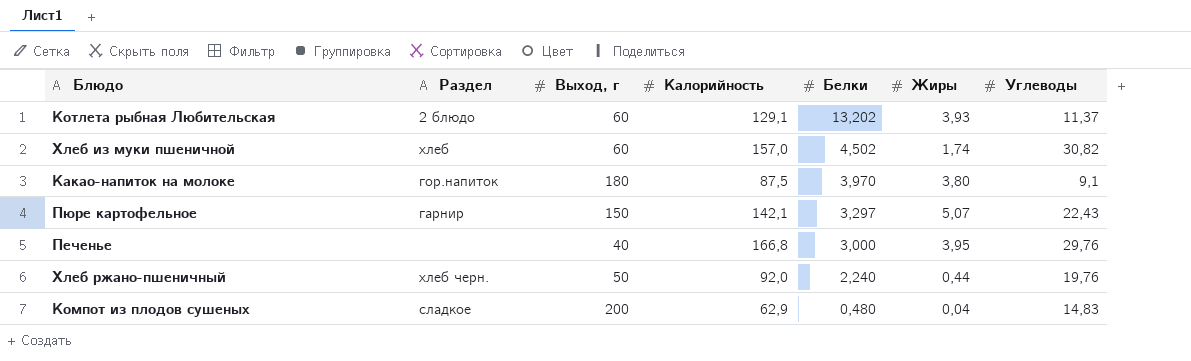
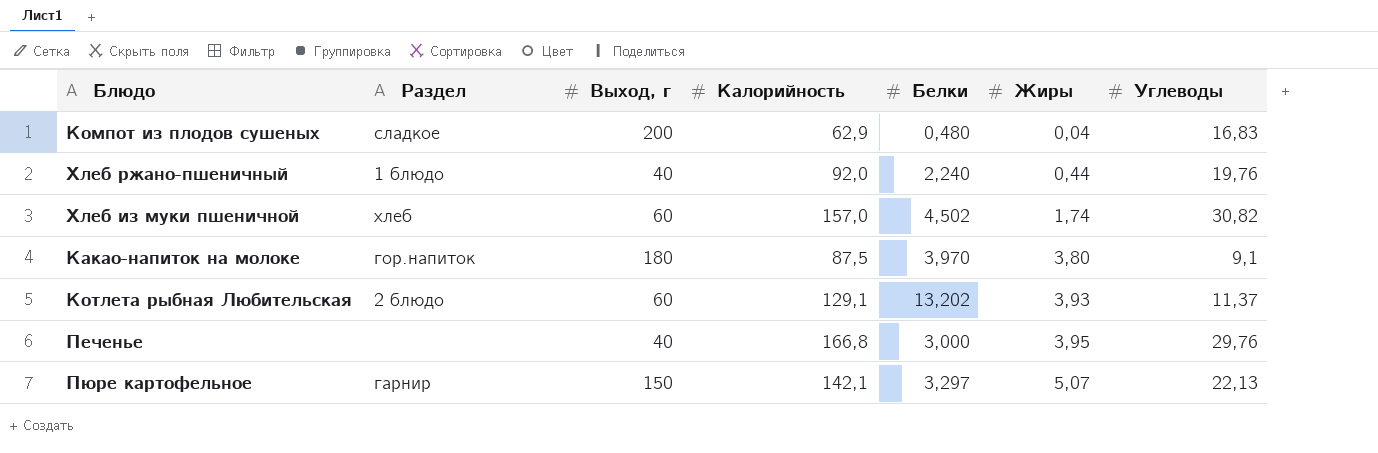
row order: Белки descending -> Жиры ascending
Компот из плодов сушеных | Углеводы: 14,83 -> 16,83
Хлеб ржано-пшеничный | Раздел: хлеб черн. -> 1 блюдо
Хлеб ржано-пшеничный | Выход, г: 50 -> 40
Пюре картофельное | Углеводы: 22,43 -> 22,13

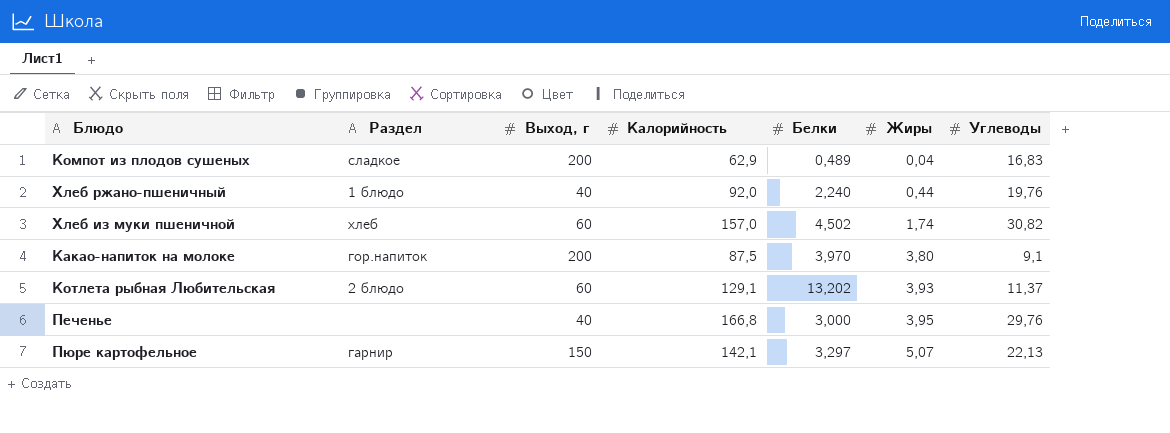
Компот из плодов сушеных | Белки: 0,480 -> 0,489
Какао-напиток на молоке | Выход, г: 180 -> 200

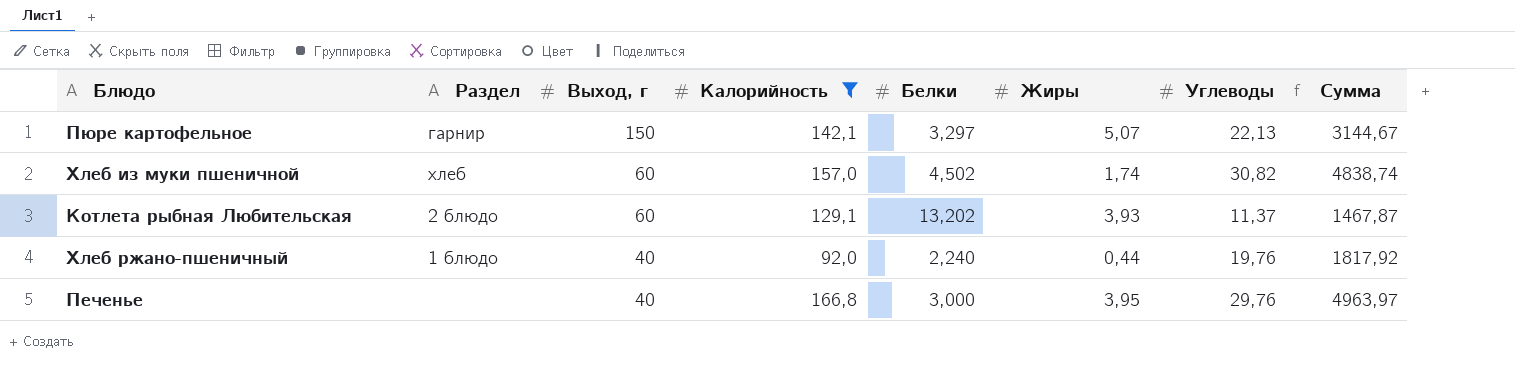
filter: none -> Калорийность >= 92,0
row order: Жиры ascending -> Выход, г descending
column Сумма | formula: none -> [Калорийность] * [Углеводы]

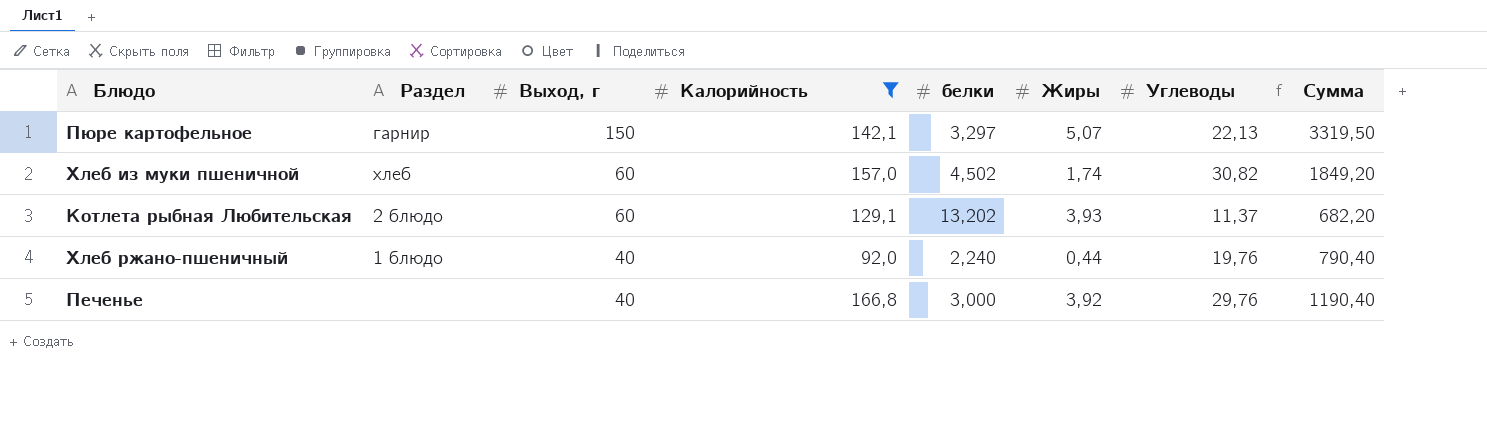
column name: Белки -> белки
column Сумма | formula: [Калорийность] * [Углеводы] -> [Выход, г] * [Углеводы]
Печенье | Жиры: 3,95 -> 3,92

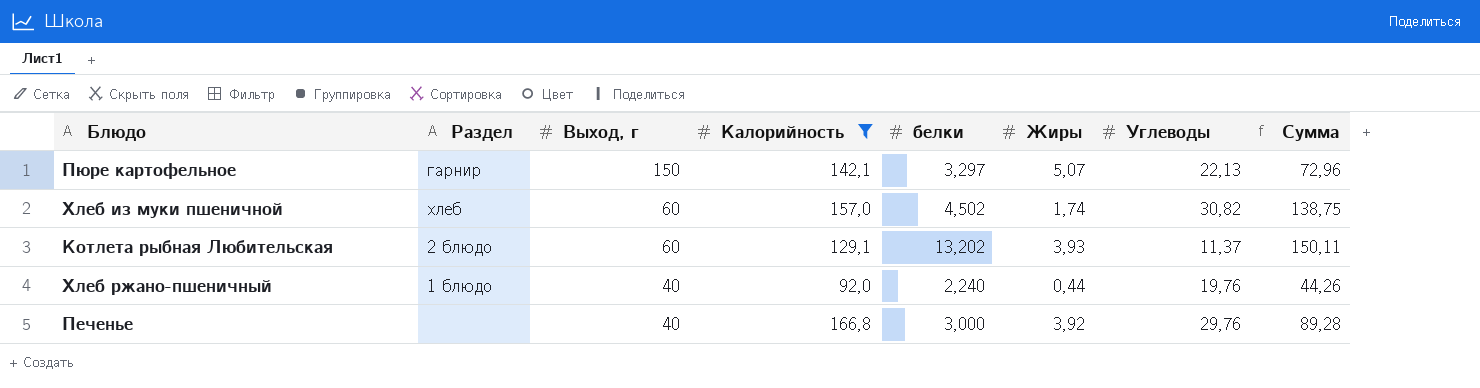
column Сумма | formula: [Выход, г] * [Углеводы] -> [белки] * [Углеводы]

